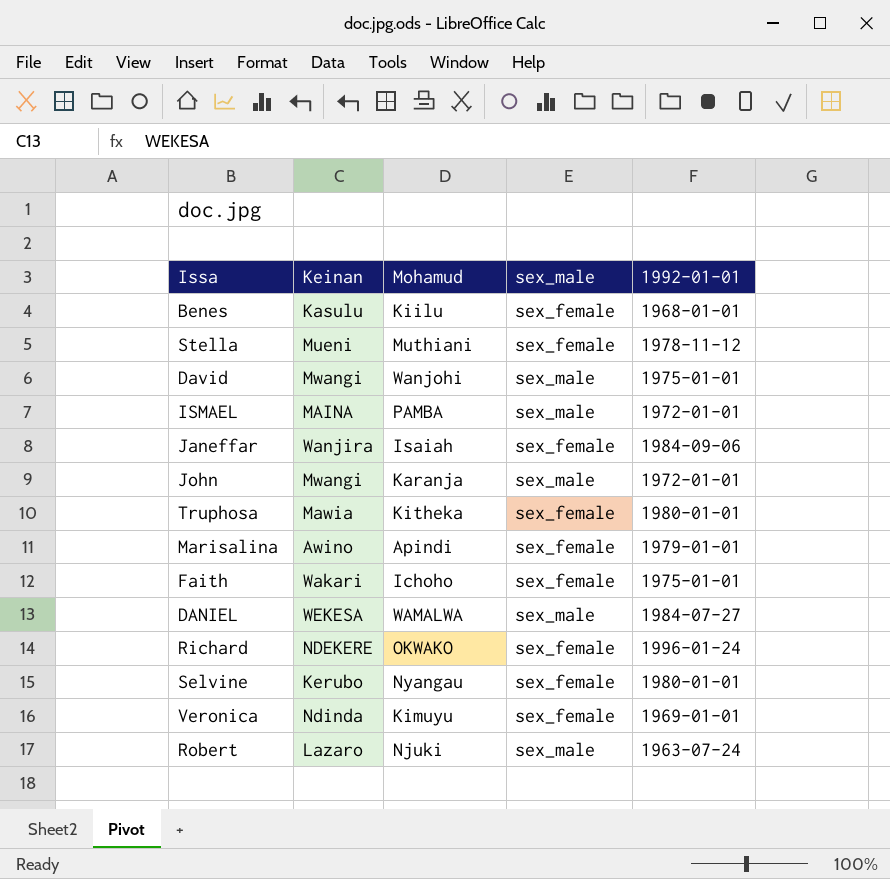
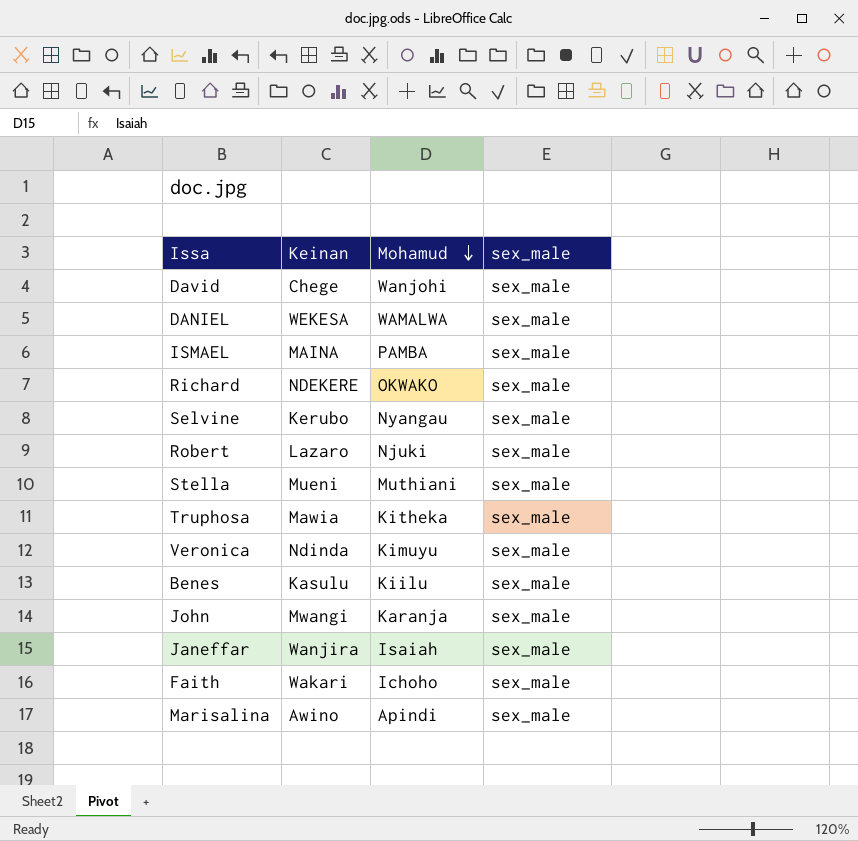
row order: none -> Mohamud descending
column 1992-01-01 | position: 5 -> none
David | Keinan: Mwangi -> Chege
Richard | sex_male: sex_female -> sex_male
Selvine | sex_male: sex_female -> sex_male
Stella | sex_male: sex_female -> sex_male
Truphosa | sex_male: sex_female -> sex_male
Veronica | sex_male: sex_female -> sex_male
Benes | sex_male: sex_female -> sex_male
Janeffar | sex_male: sex_female -> sex_male
Faith | sex_male: sex_female -> sex_male
Marisalina | sex_male: sex_female -> sex_male

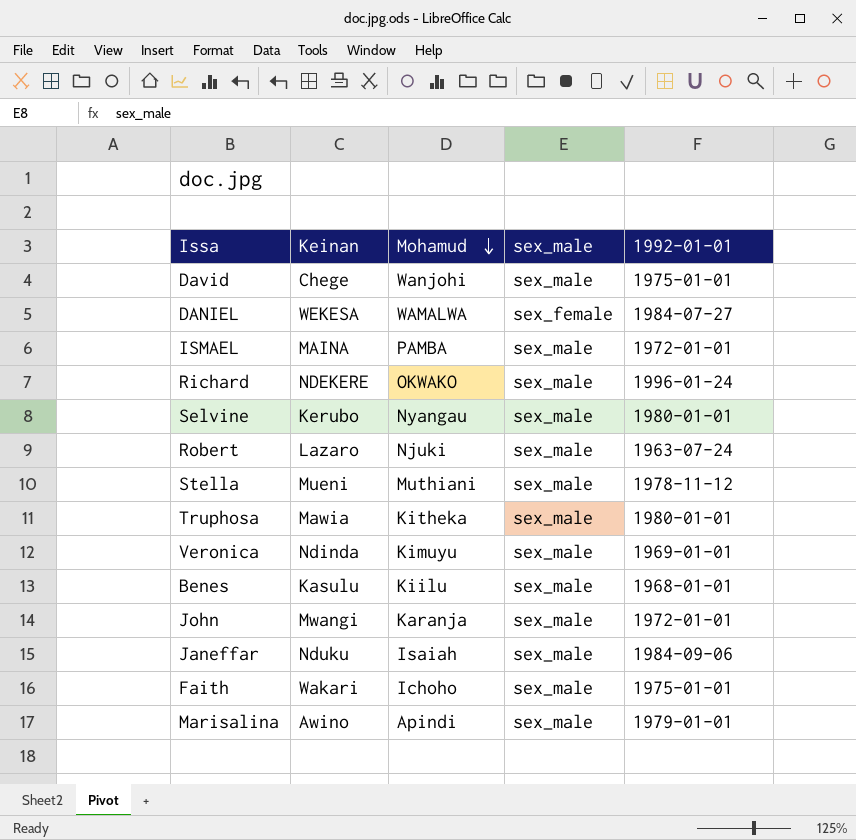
column 1992-01-01 | position: none -> 5
DANIEL | sex_male: sex_male -> sex_female
Janeffar | Keinan: Wanjira -> Nduku

